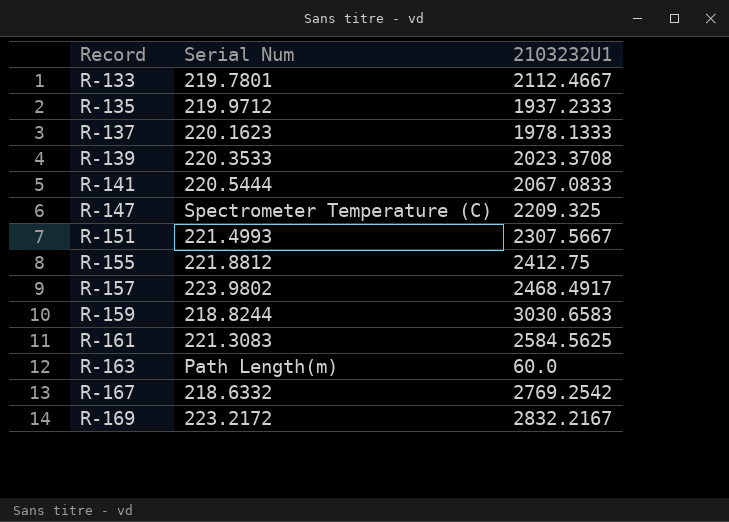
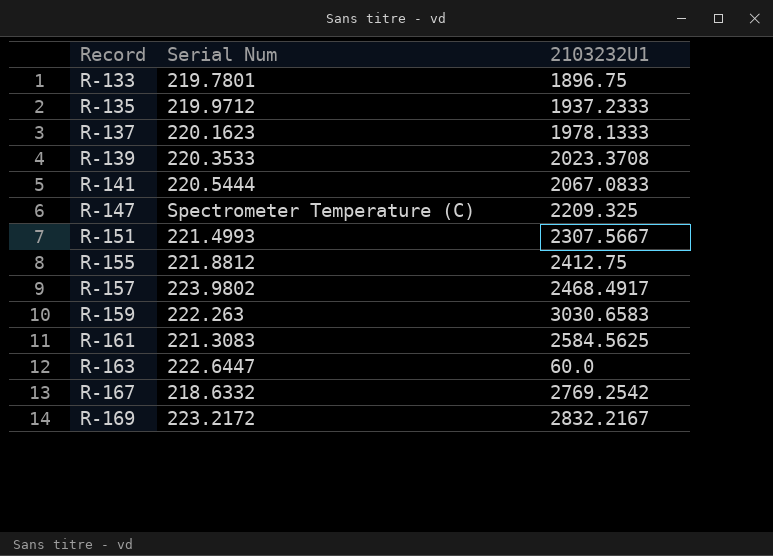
R-133 | 2103232U1: 2112.4667 -> 1896.75
R-159 | Serial Num: 218.8244 -> 222.263
R-163 | Serial Num: Path Length(m) -> 222.6447

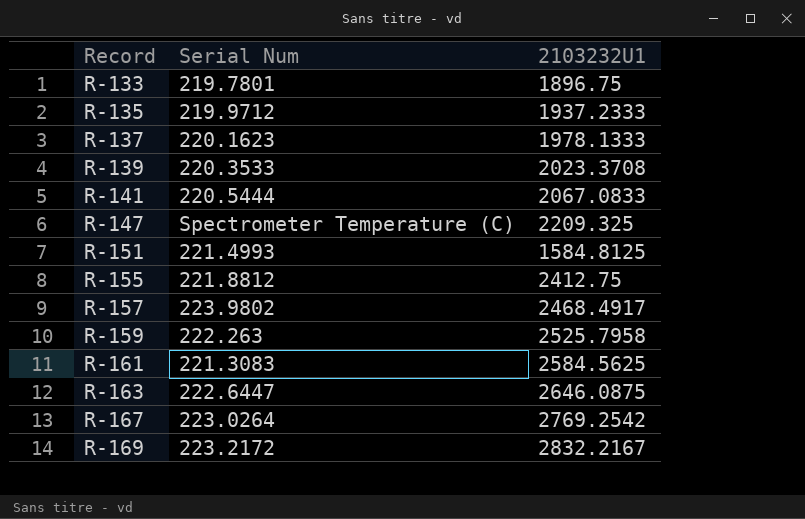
R-151 | 2103232U1: 2307.5667 -> 1584.8125
R-159 | 2103232U1: 3030.6583 -> 2525.7958
R-163 | 2103232U1: 60.0 -> 2646.0875
R-167 | Serial Num: 218.6332 -> 223.0264

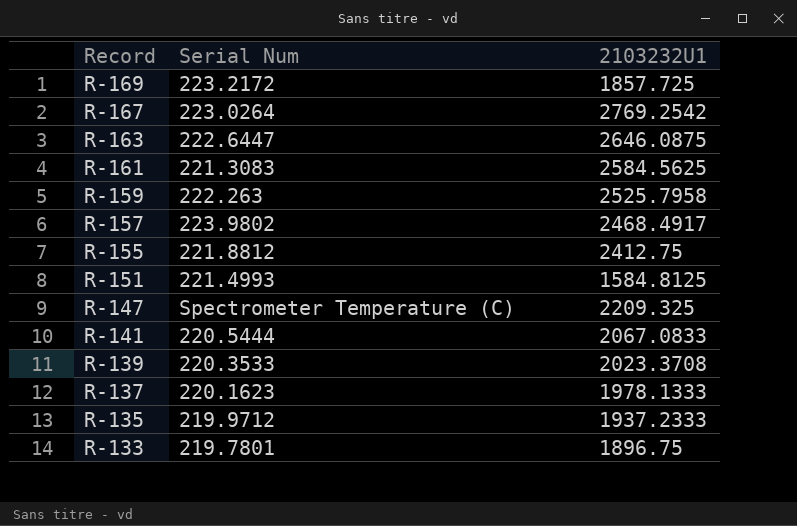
row order: Record ascending -> Record descending
R-169 | 2103232U1: 2832.2167 -> 1857.725

